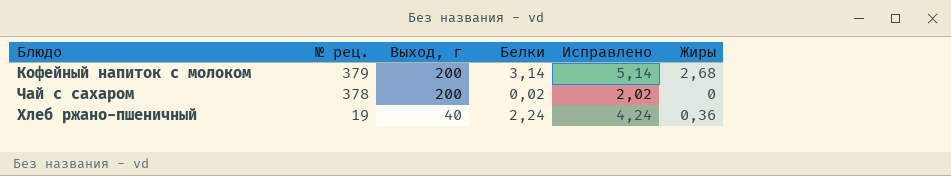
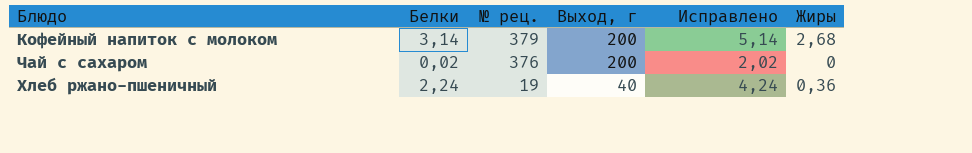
column Белки | position: 4 -> 2
Чай с сахаром | № рец.: 378 -> 376

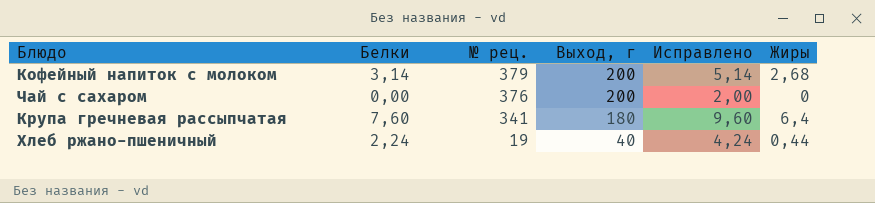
Чай с сахаром | Белки: 0,02 -> 0,00
Чай с сахаром | Исправлено: 2,02 -> 2,00
row Крупа гречневая рассыпчатая: none -> 7,60 | 341 | 180 | 9,60 | 6,4
Хлеб ржано-пшеничный | Жиры: 0,36 -> 0,44

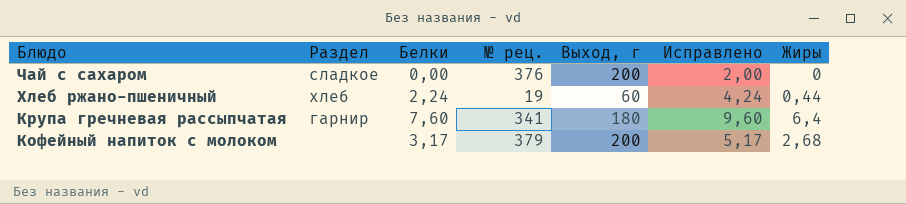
row order: № рец. descending -> Блюдо descending
column Раздел | position: none -> 2
Хлеб ржано-пшеничный | Выход, г: 40 -> 60
Кофейный напиток с молоком | Белки: 3,14 -> 3,17
Кофейный напиток с молоком | Исправлено: 5,14 -> 5,17

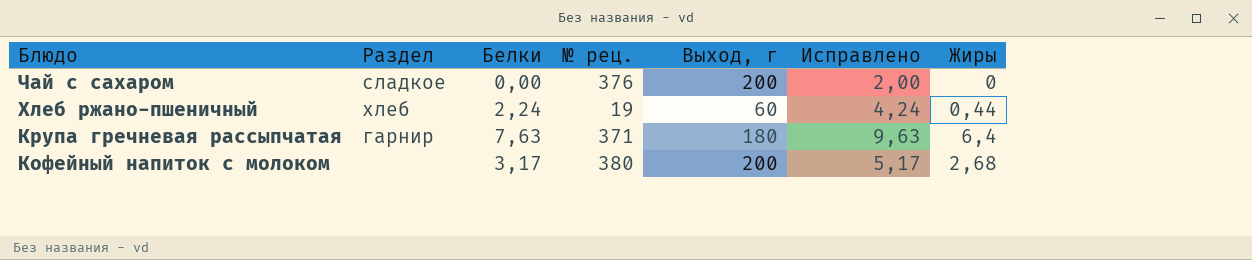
Крупа гречневая рассыпчатая | Белки: 7,60 -> 7,63
Крупа гречневая рассыпчатая | № рец.: 341 -> 371
Крупа гречневая рассыпчатая | Исправлено: 9,60 -> 9,63
Кофейный напиток с молоком | № рец.: 379 -> 380

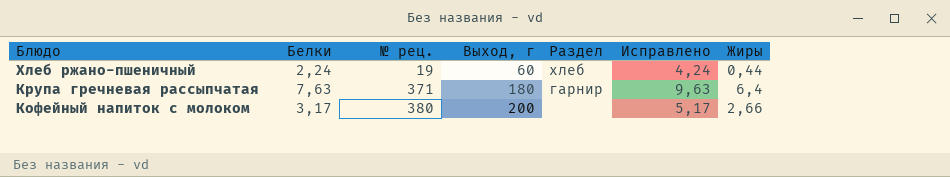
column Раздел | position: 2 -> 5
row Чай с сахаром: сладкое | 0,00 | 376 | 200 | 2,00 | 0 -> none
Кофейный напиток с молоком | Жиры: 2,68 -> 2,66

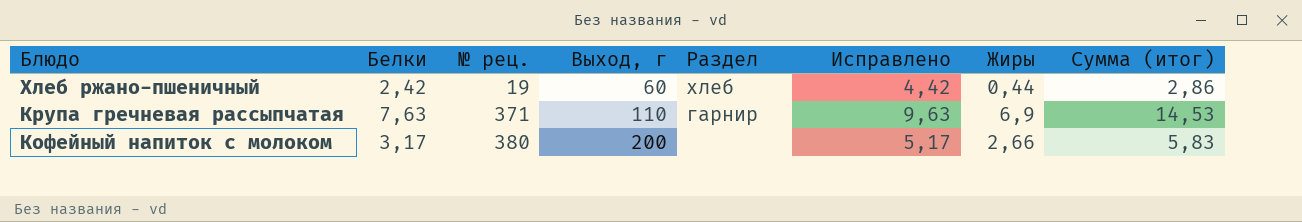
column Сумма (итог) | formula: none -> [Белки] + [Жиры]
Хлеб ржано-пшеничный | Белки: 2,24 -> 2,42
Хлеб ржано-пшеничный | Исправлено: 4,24 -> 4,42
Крупа гречневая рассыпчатая | Выход, г: 180 -> 110
Крупа гречневая рассыпчатая | Жиры: 6,4 -> 6,9

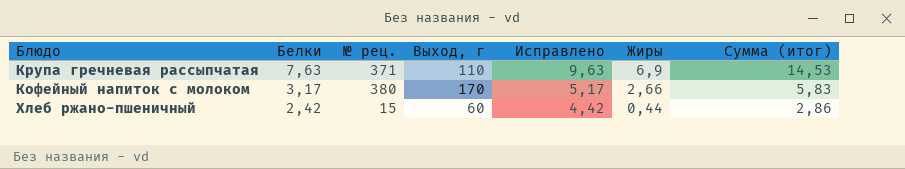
row order: Блюдо descending -> Белки descending
column Раздел | position: 5 -> none
Кофейный напиток с молоком | Выход, г: 200 -> 170
Хлеб ржано-пшеничный | № рец.: 19 -> 15

